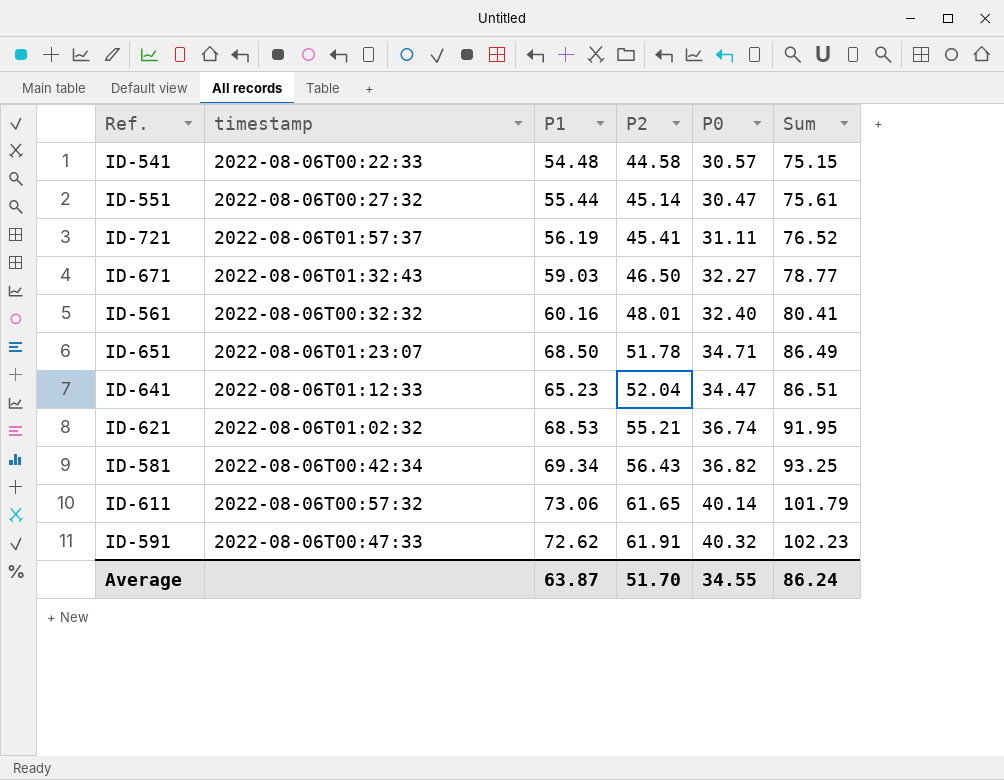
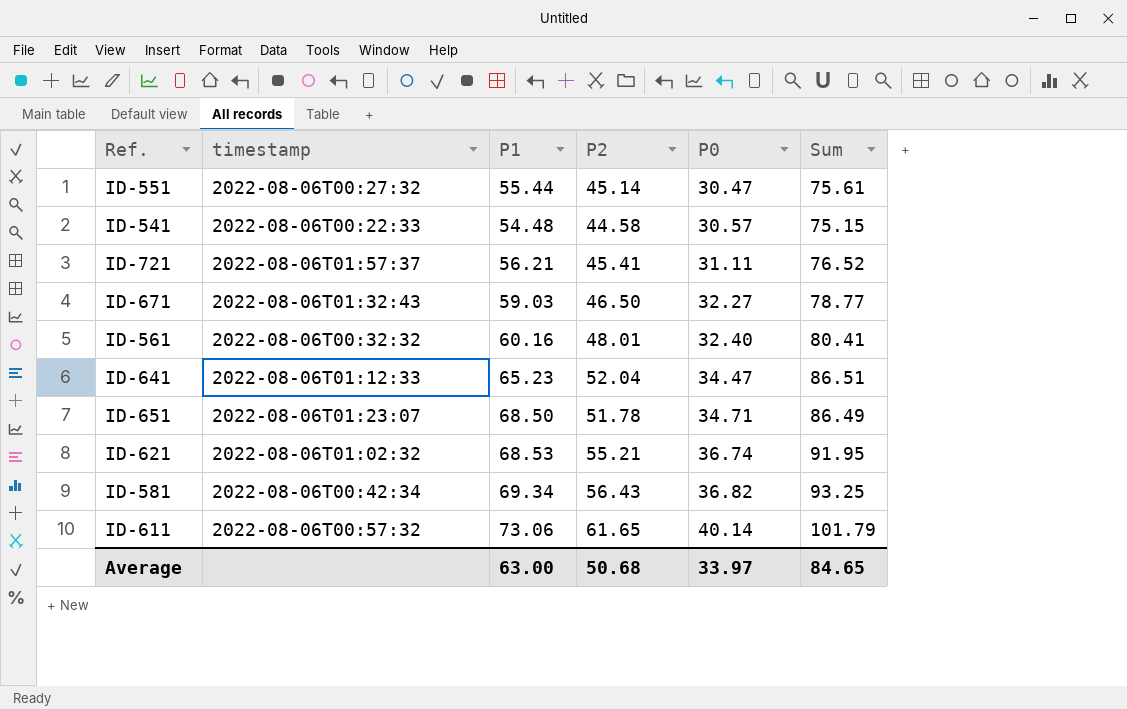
row order: P2 ascending -> P0 ascending
row ID-591: 2022-08-06T00:47:33 | 72.62 | 61.91 | 40.32 | 102.23 -> none
ID-721 | P1: 56.19 -> 56.21
Average | P1: 63.87 -> 63.00
Average | P2: 51.70 -> 50.68
Average | P0: 34.55 -> 33.97
Average | Sum: 86.24 -> 84.65

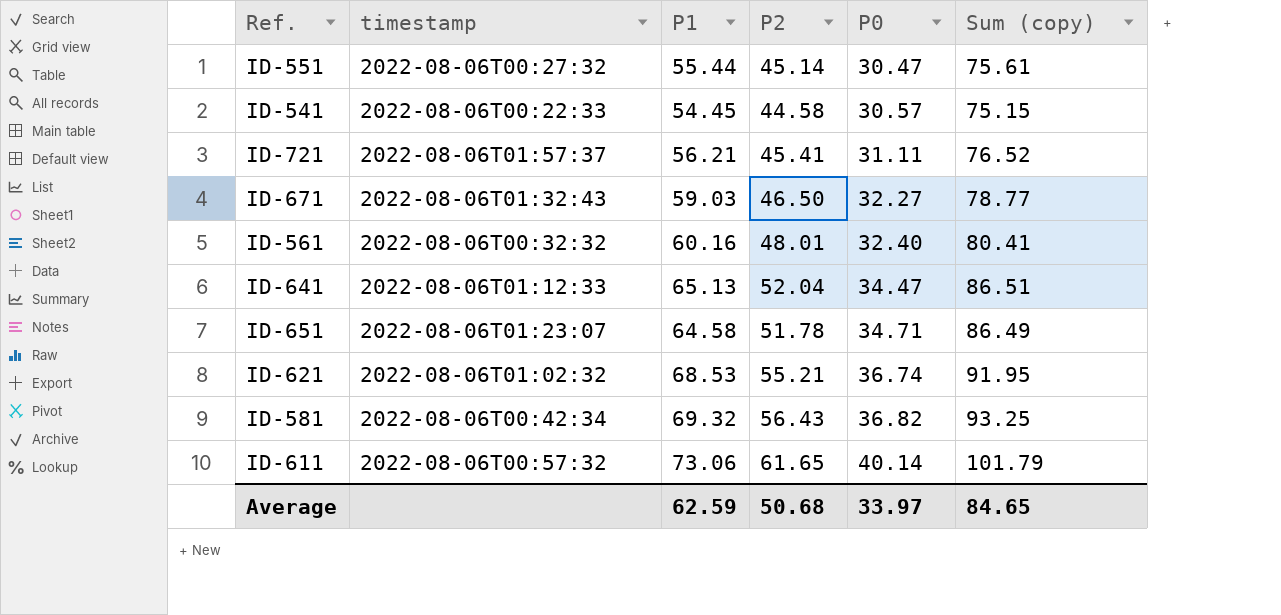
column name: Sum -> Sum (copy)
ID-541 | P1: 54.48 -> 54.45
ID-641 | P1: 65.23 -> 65.13
ID-651 | P1: 68.50 -> 64.58
ID-581 | P1: 69.34 -> 69.32
Average | P1: 63.00 -> 62.59

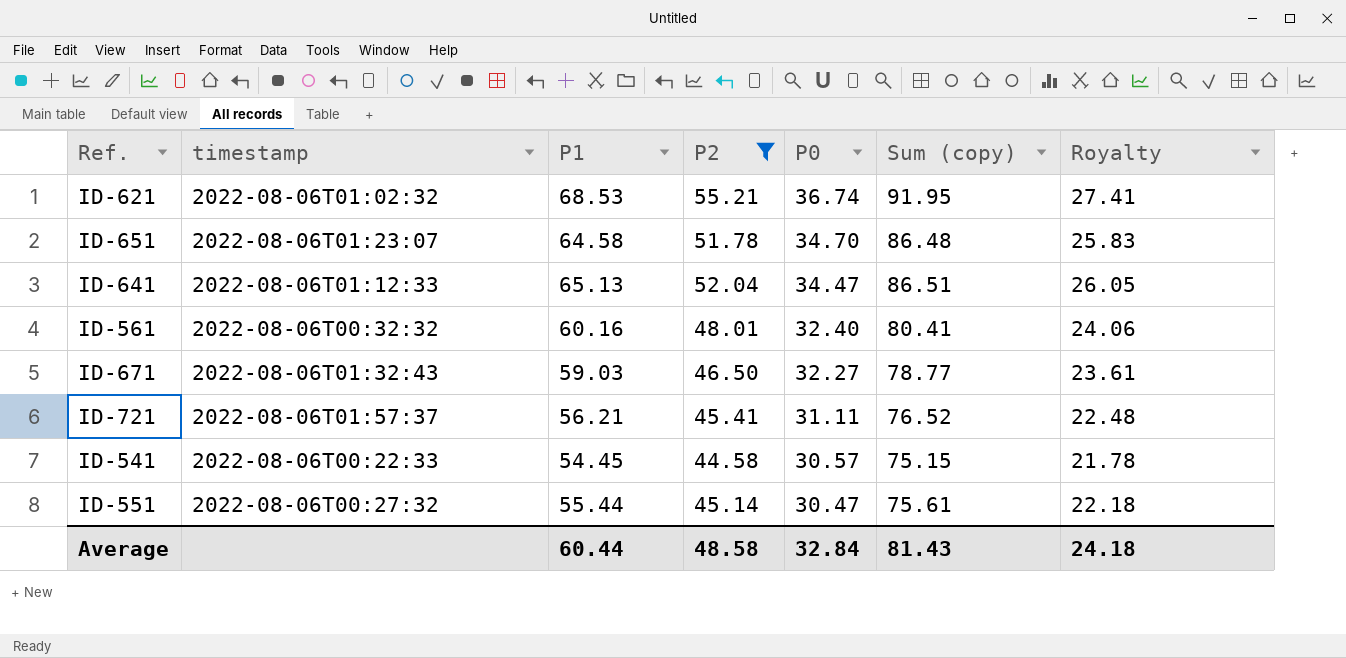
filter: none -> P2 <= 55.21
row order: P0 ascending -> P0 descending
column Royalty | formula: none -> [P1] * 0.4
ID-651 | P0: 34.71 -> 34.70
ID-651 | Sum (copy): 86.49 -> 86.48
Average | P1: 62.59 -> 60.44
Average | P2: 50.68 -> 48.58
Average | P0: 33.97 -> 32.84
Average | Sum (copy): 84.65 -> 81.43

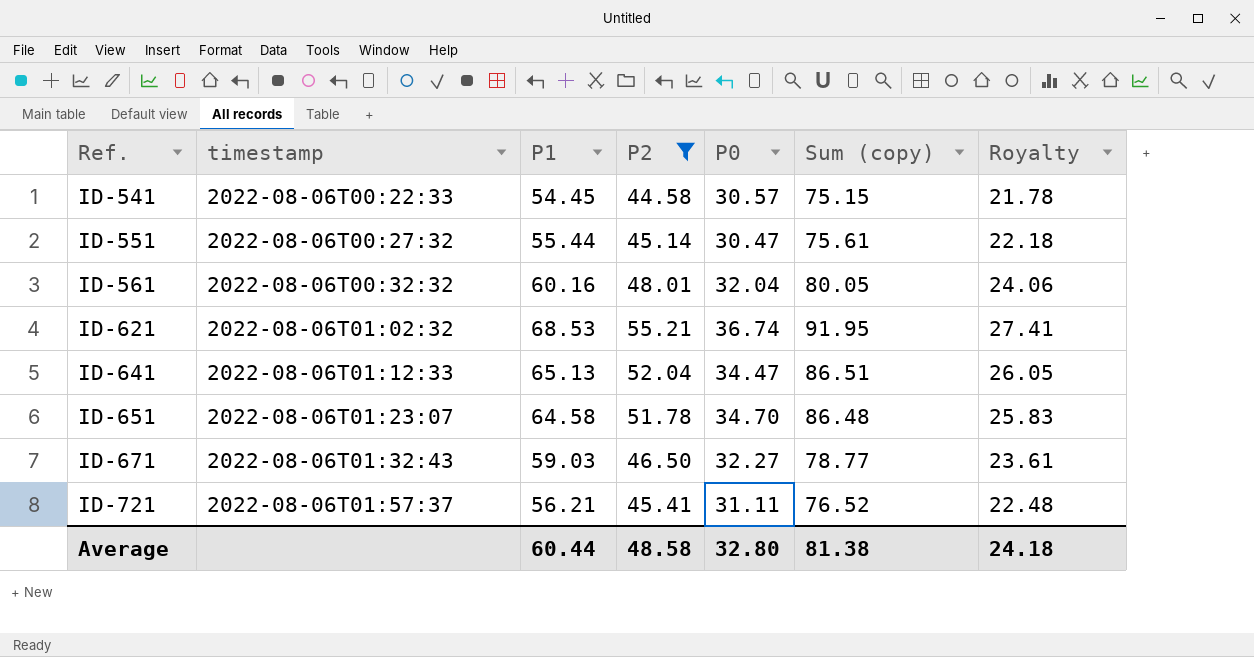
row order: P0 descending -> Ref. ascending
ID-561 | P0: 32.40 -> 32.04
ID-561 | Sum (copy): 80.41 -> 80.05
Average | P0: 32.84 -> 32.80
Average | Sum (copy): 81.43 -> 81.38

